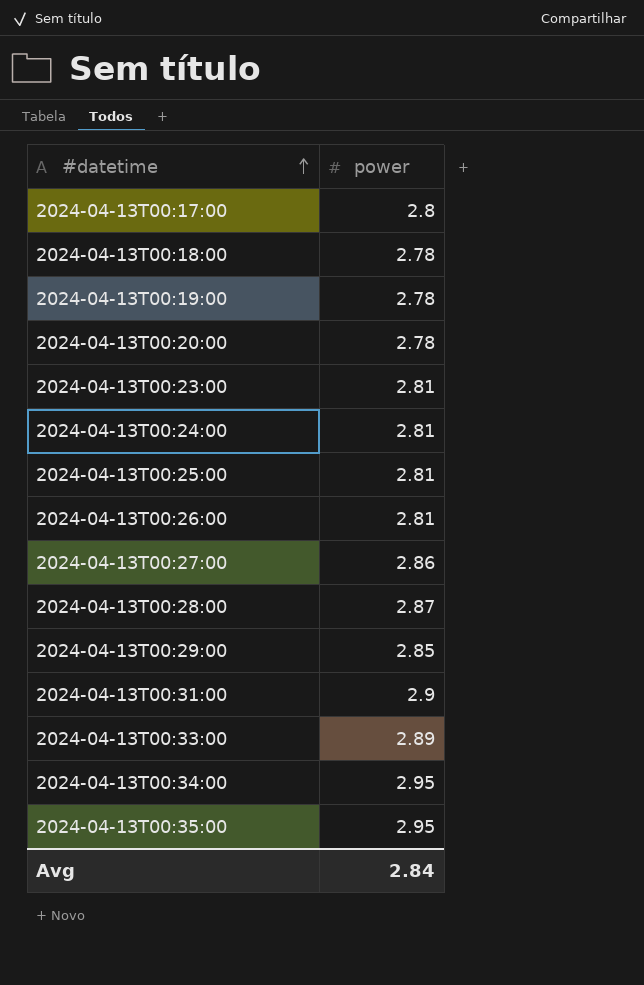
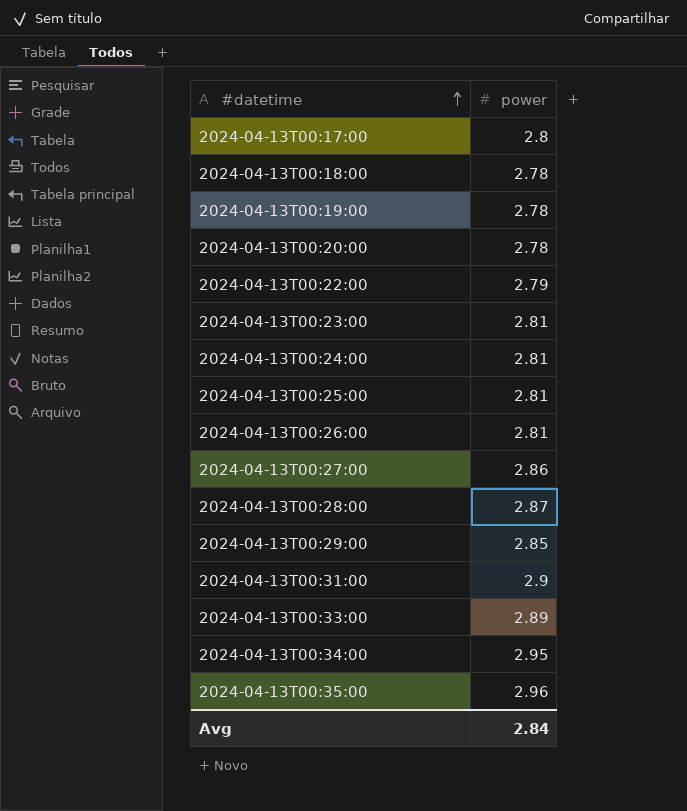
row 2024-04-13T00:22:00: none -> 2.79
2024-04-13T00:35:00 | power: 2.95 -> 2.96

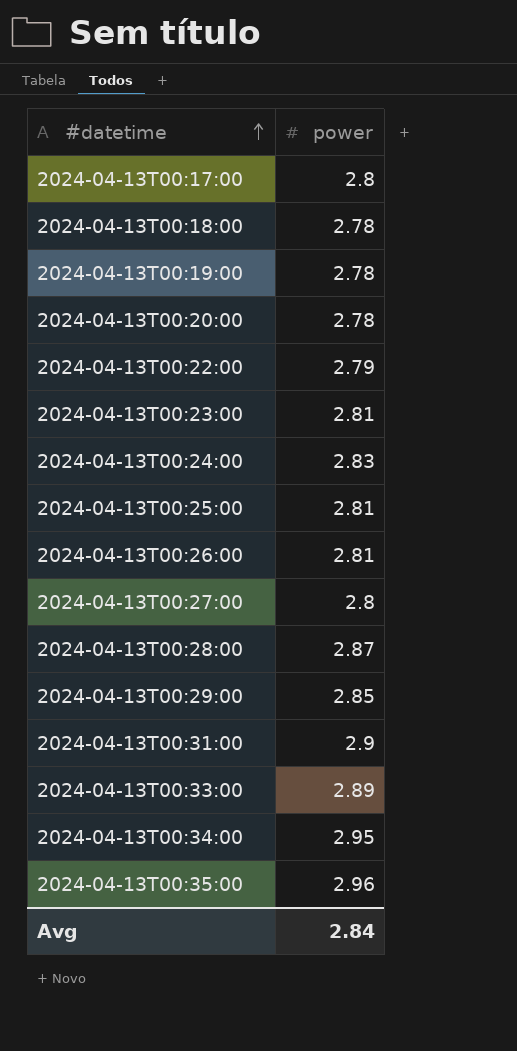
2024-04-13T00:24:00 | power: 2.81 -> 2.83
2024-04-13T00:27:00 | power: 2.86 -> 2.8

